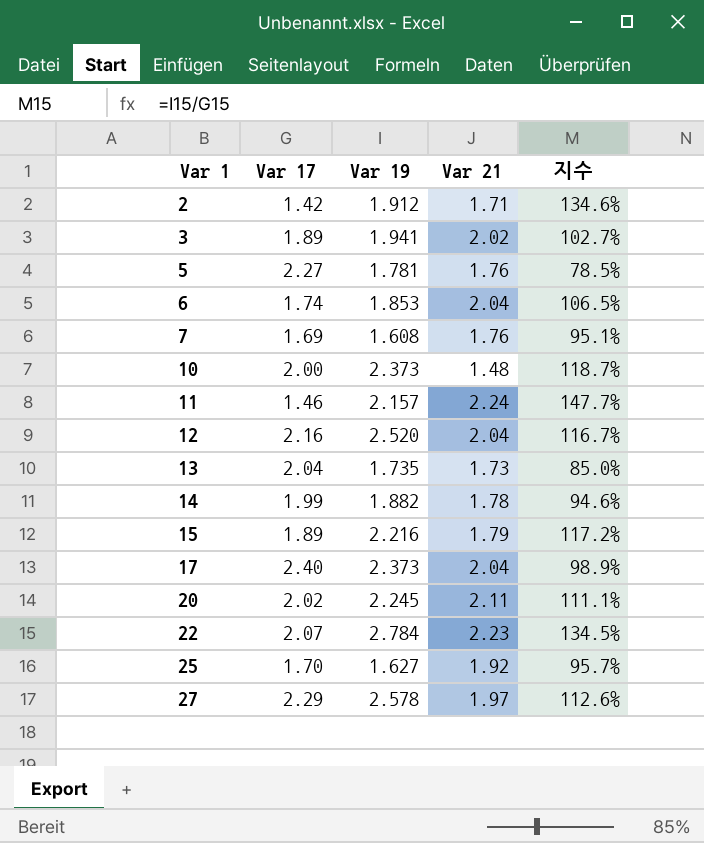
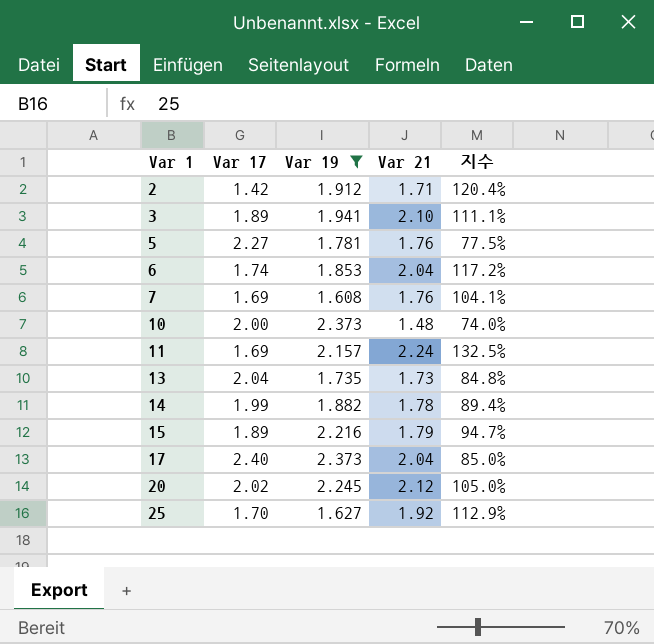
filter: none -> Var 19 <= 2.373
column 지수 | formula: [Var 19] / [Var 17] -> [Var 21] / [Var 17]
3 | Var 21: 2.02 -> 2.10
11 | Var 17: 1.46 -> 1.69
20 | Var 21: 2.11 -> 2.12

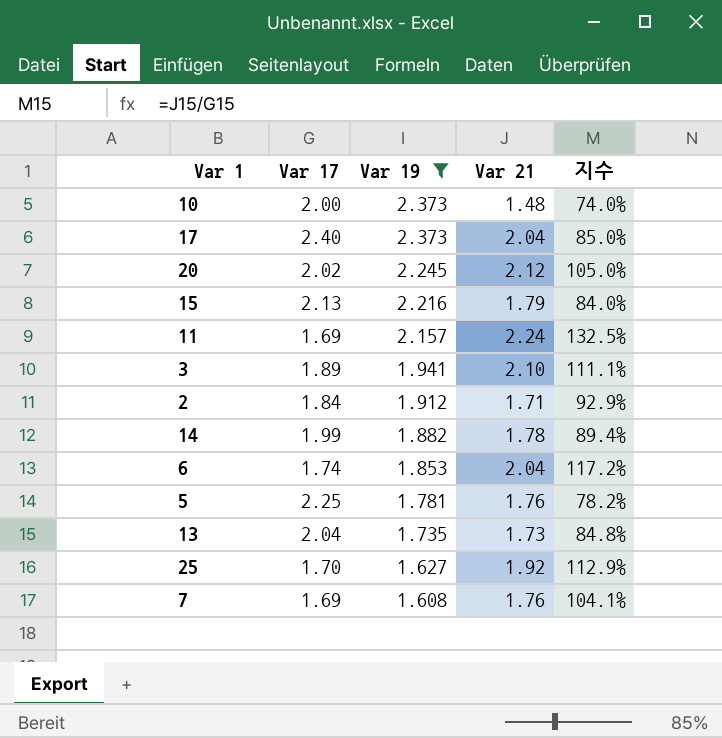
row order: Var 1 ascending -> Var 19 descending
15 | Var 17: 1.89 -> 2.13
15 | 지수: 94.7% -> 84.0%
2 | Var 17: 1.42 -> 1.84
2 | 지수: 120.4% -> 92.9%
5 | Var 17: 2.27 -> 2.25
5 | 지수: 77.5% -> 78.2%

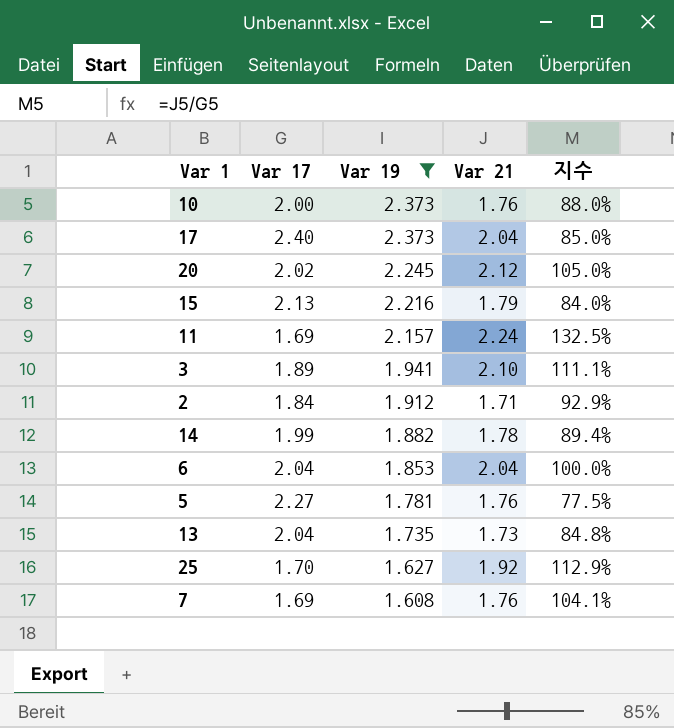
10 | Var 21: 1.48 -> 1.76
10 | 지수: 74.0% -> 88.0%
6 | Var 17: 1.74 -> 2.04
6 | 지수: 117.2% -> 100.0%
5 | Var 17: 2.25 -> 2.27
5 | 지수: 78.2% -> 77.5%

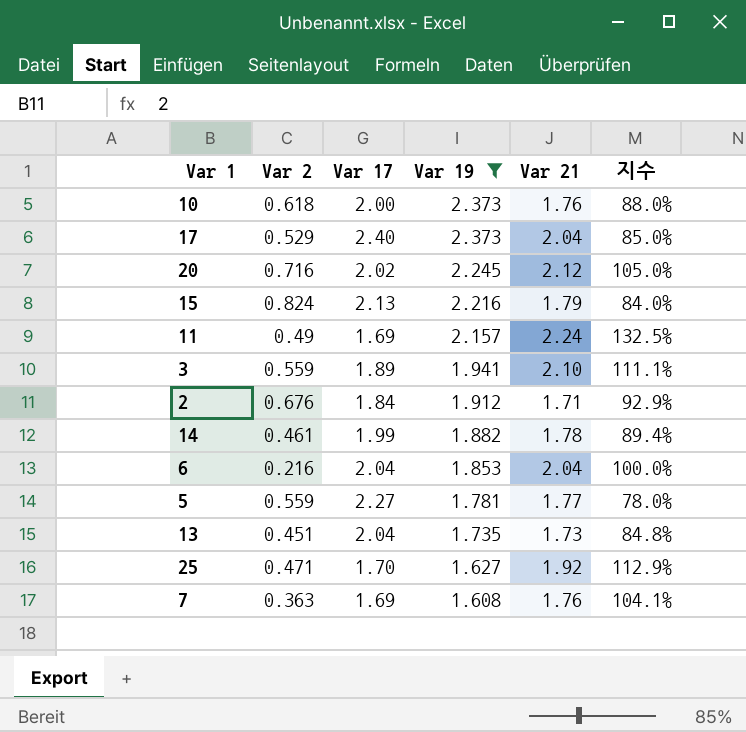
column Var 2 | position: none -> 2
5 | Var 21: 1.76 -> 1.77
5 | 지수: 77.5% -> 78.0%

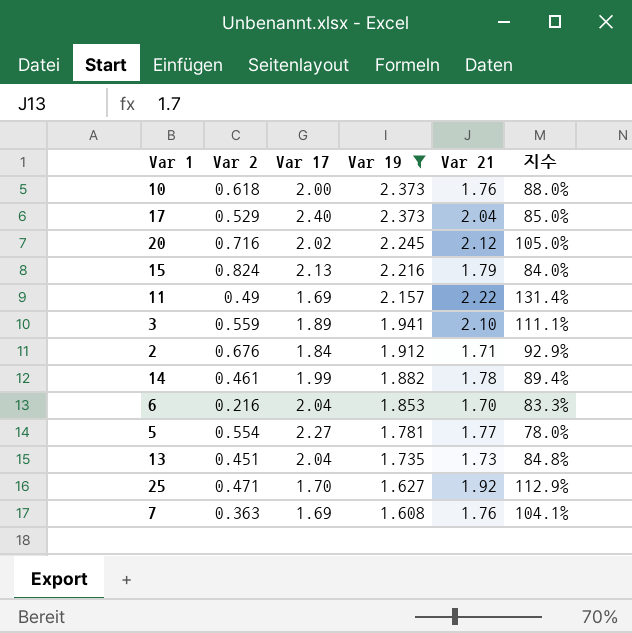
11 | Var 21: 2.24 -> 2.22
11 | 지수: 132.5% -> 131.4%
6 | Var 21: 2.04 -> 1.70
6 | 지수: 100.0% -> 83.3%
5 | Var 2: 0.559 -> 0.554

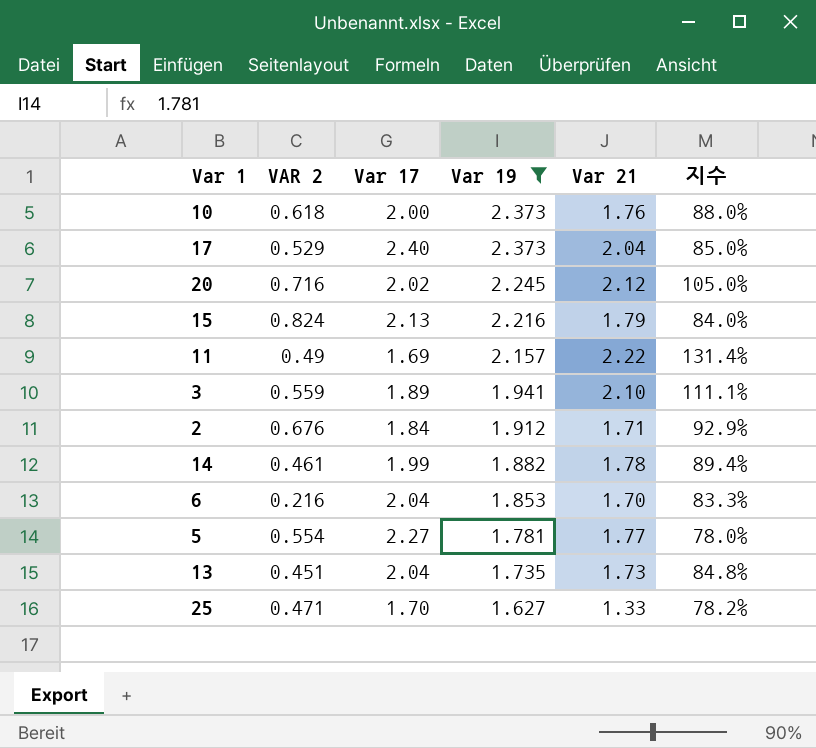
column name: Var 2 -> VAR 2
row 7: 0.363 | 1.69 | 1.608 | 1.76 | 104.1% -> none
25 | Var 21: 1.92 -> 1.33
25 | 지수: 112.9% -> 78.2%

